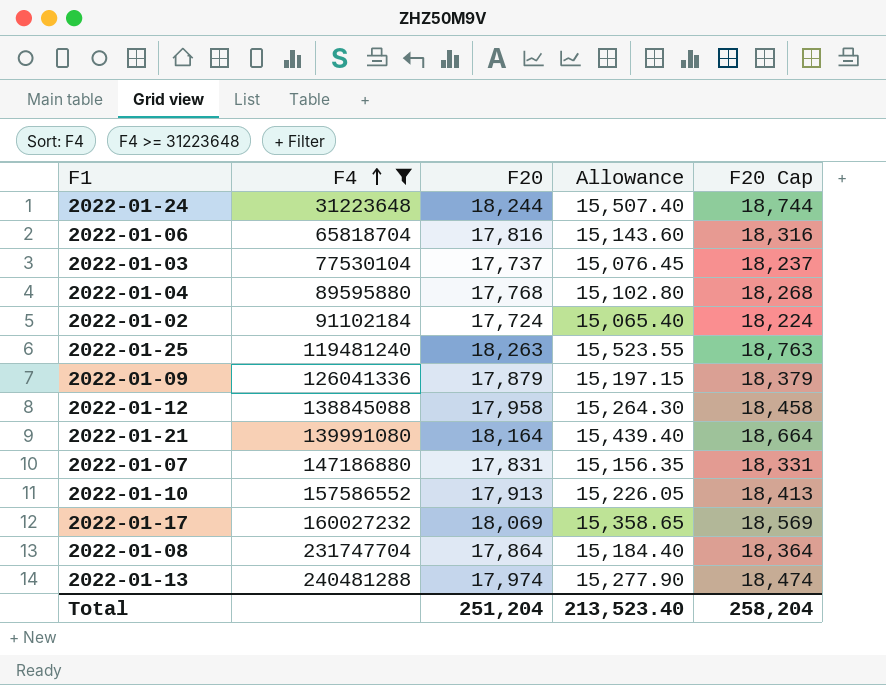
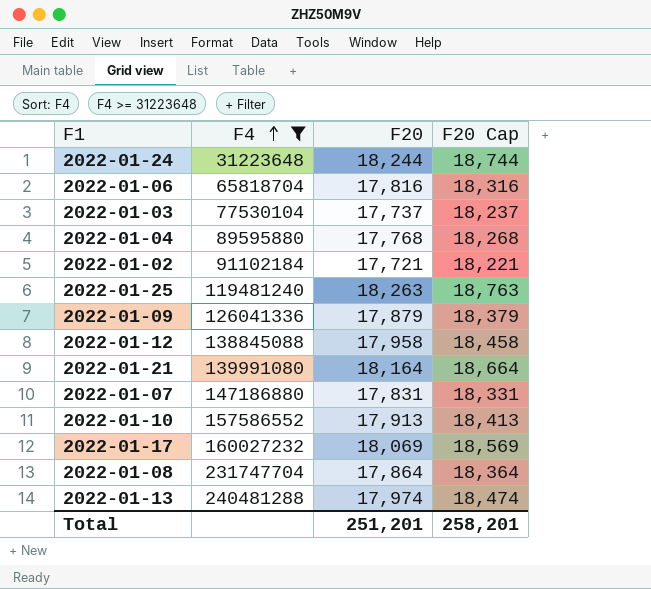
column Allowance | formula: [F20] * 0.85 -> none
2022-01-02 | F20: 17,724 -> 17,721
2022-01-02 | F20 Cap: 18,224 -> 18,221
Total | F20: 251,204 -> 251,201
Total | F20 Cap: 258,204 -> 258,201

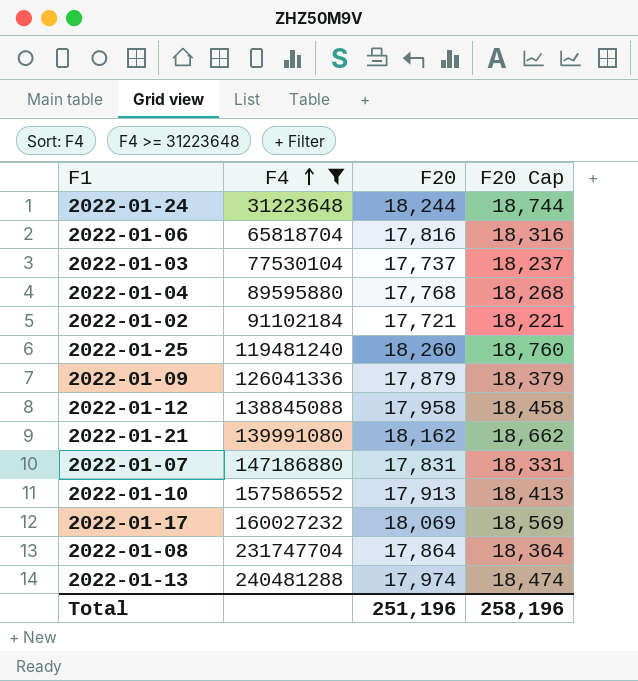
2022-01-25 | F20: 18,263 -> 18,260
2022-01-25 | F20 Cap: 18,763 -> 18,760
2022-01-21 | F20: 18,164 -> 18,162
2022-01-21 | F20 Cap: 18,664 -> 18,662
Total | F20: 251,201 -> 251,196
Total | F20 Cap: 258,201 -> 258,196

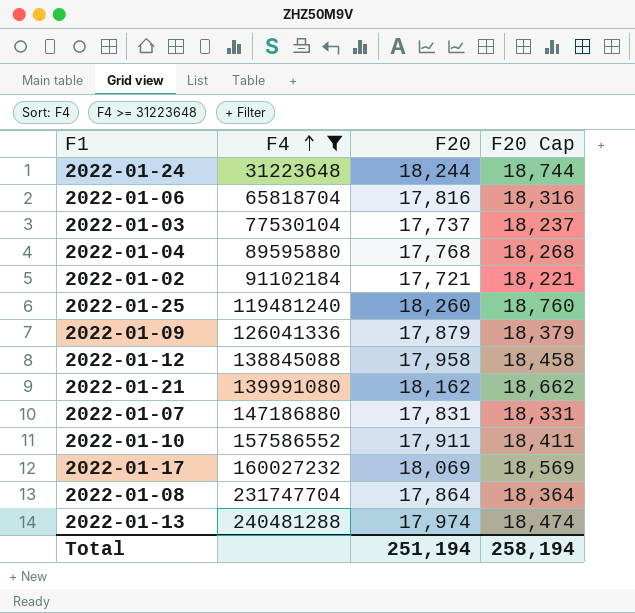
2022-01-10 | F20: 17,913 -> 17,911
2022-01-10 | F20 Cap: 18,413 -> 18,411
Total | F20: 251,196 -> 251,194
Total | F20 Cap: 258,196 -> 258,194

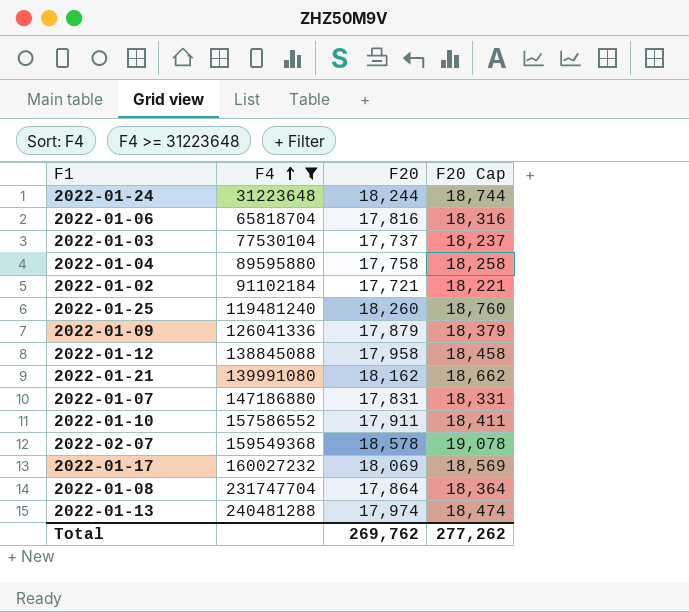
2022-01-04 | F20: 17,768 -> 17,758
2022-01-04 | F20 Cap: 18,268 -> 18,258
row 2022-02-07: none -> 159549368 | 18,578 | 19,078
Total | F20: 251,194 -> 269,762
Total | F20 Cap: 258,194 -> 277,262

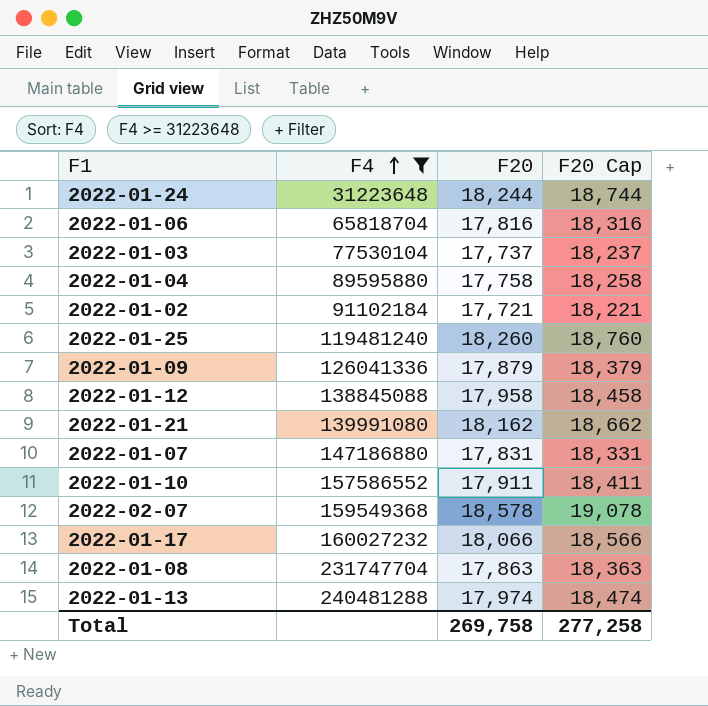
2022-01-17 | F20: 18,069 -> 18,066
2022-01-17 | F20 Cap: 18,569 -> 18,566
2022-01-08 | F20: 17,864 -> 17,863
2022-01-08 | F20 Cap: 18,364 -> 18,363
Total | F20: 269,762 -> 269,758
Total | F20 Cap: 277,262 -> 277,258

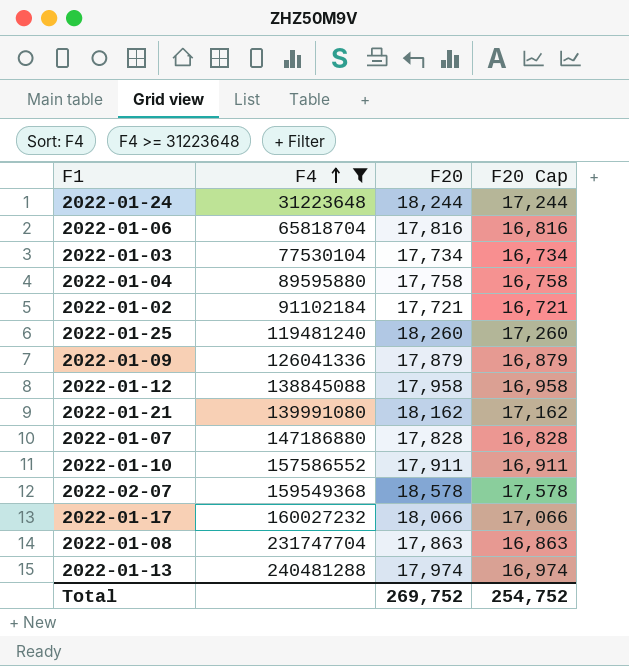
column F20 Cap | formula: [F20] + 500 -> [F20] - 1000
2022-01-03 | F20: 17,737 -> 17,734
2022-01-07 | F20: 17,831 -> 17,828
Total | F20: 269,758 -> 269,752
Total | F20 Cap: 277,258 -> 254,752

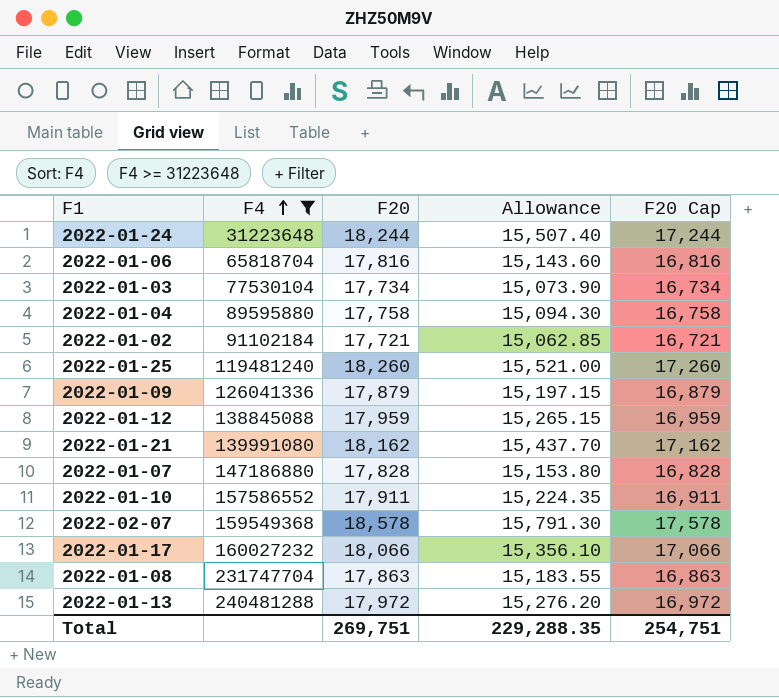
column Allowance | formula: none -> [F20] * 0.85
2022-01-12 | F20: 17,958 -> 17,959
2022-01-12 | F20 Cap: 16,958 -> 16,959
2022-01-13 | F20: 17,974 -> 17,972
2022-01-13 | F20 Cap: 16,974 -> 16,972
Total | F20: 269,752 -> 269,751
Total | F20 Cap: 254,752 -> 254,751

